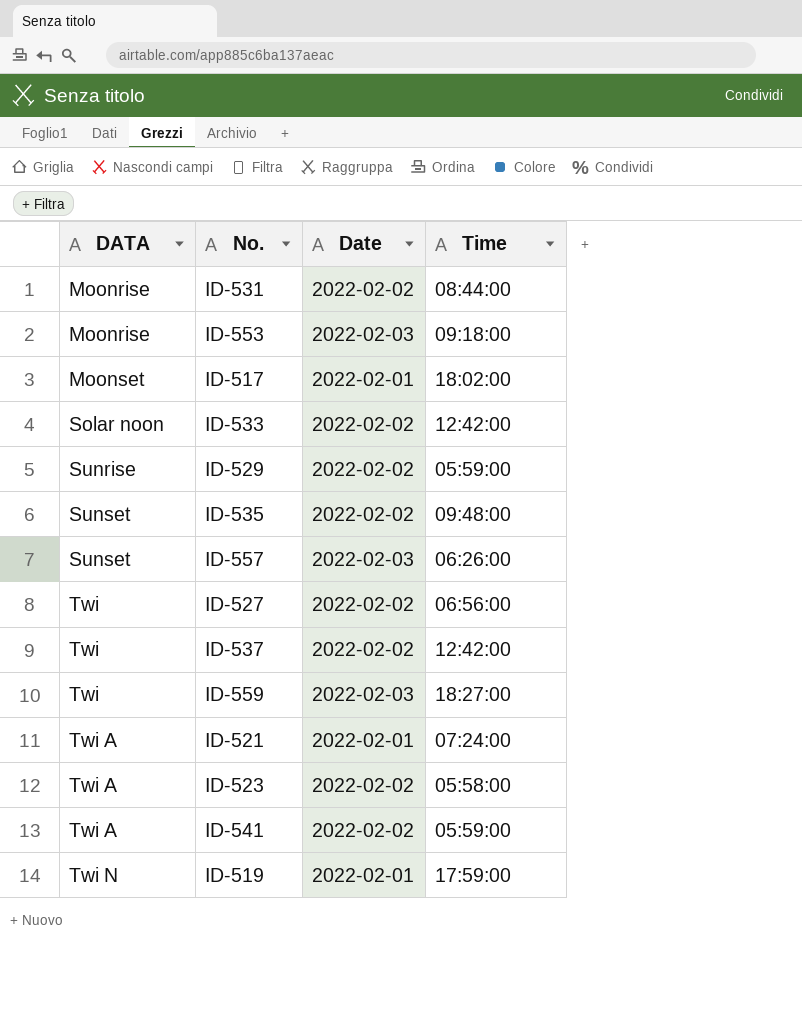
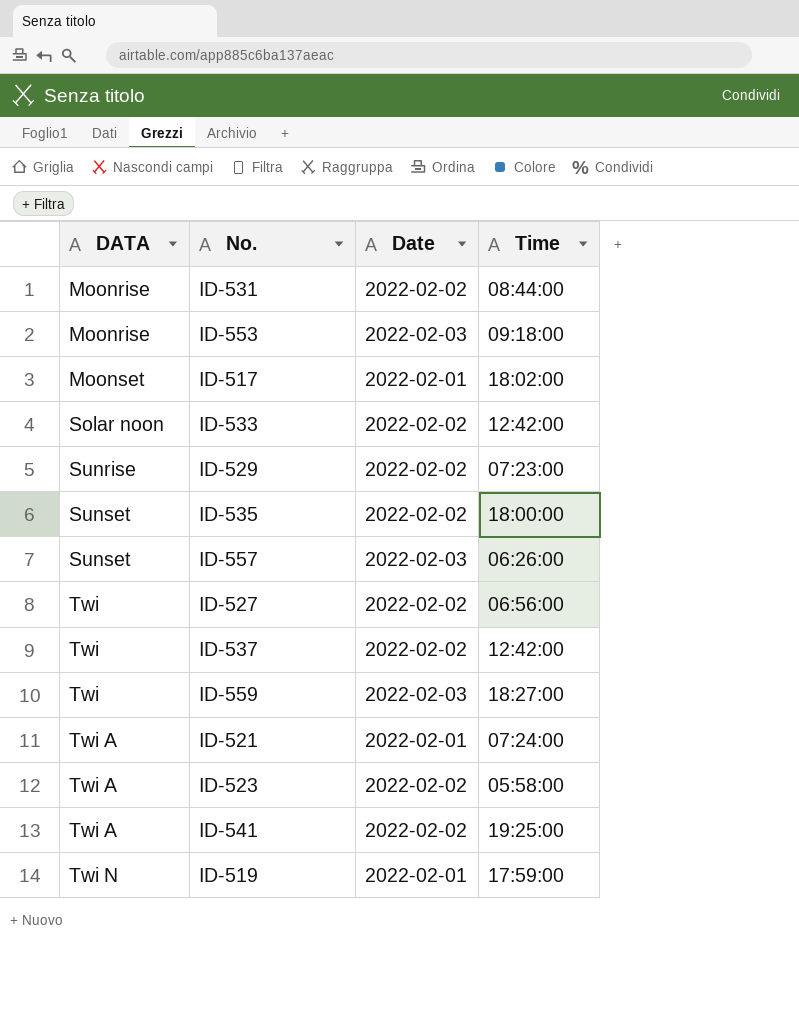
ID-529 | Time: 05:59:00 -> 07:23:00
ID-535 | Time: 09:48:00 -> 18:00:00
ID-541 | Time: 05:59:00 -> 19:25:00

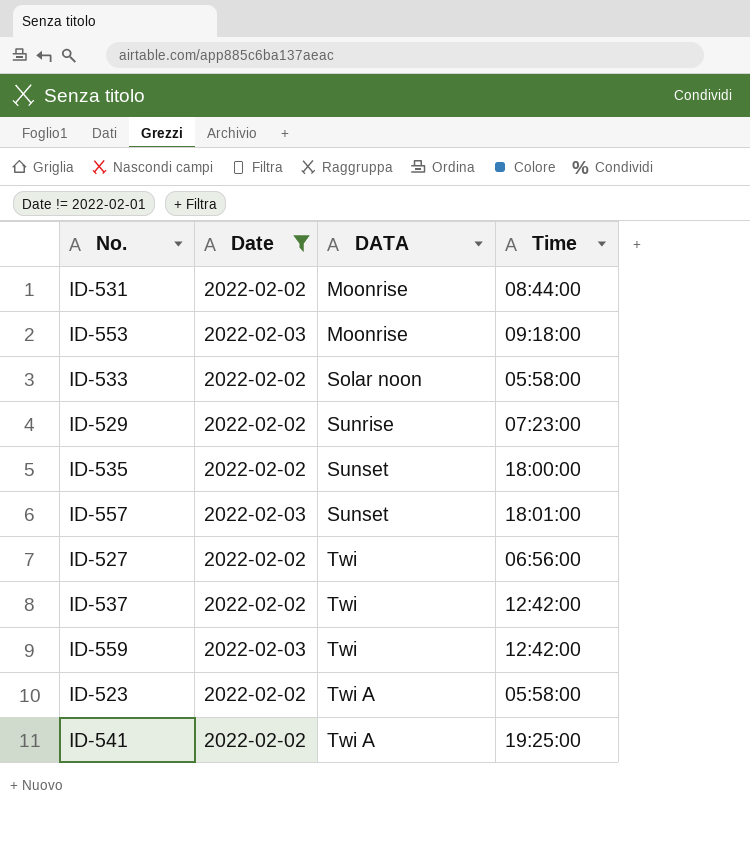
filter: none -> Date != 2022-02-01
column DATA | position: 1 -> 3
ID-533 | Time: 12:42:00 -> 05:58:00
ID-557 | Time: 06:26:00 -> 18:01:00
ID-559 | Time: 18:27:00 -> 12:42:00

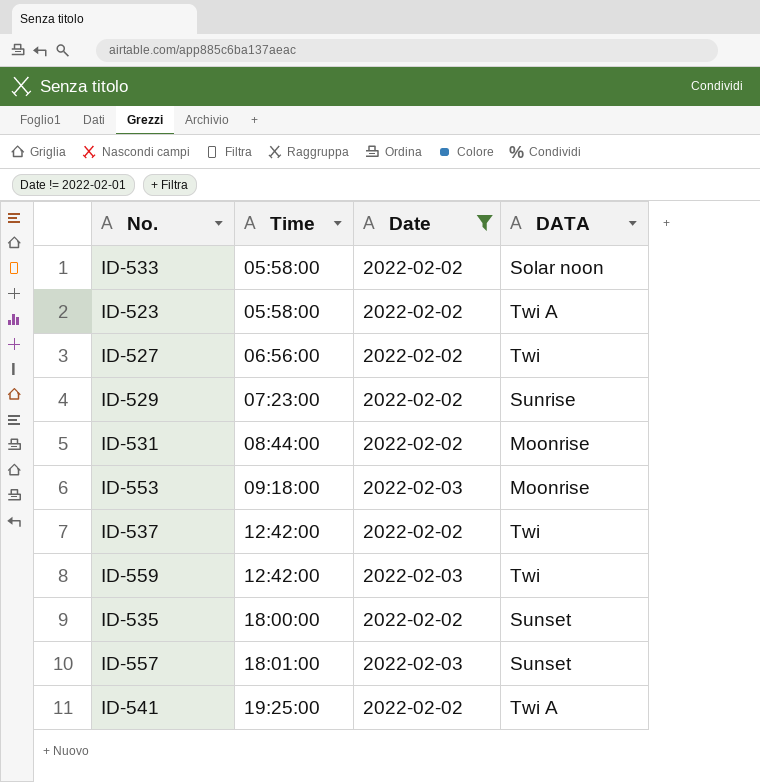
row order: DATA ascending -> Time ascending
column Time | position: 4 -> 2

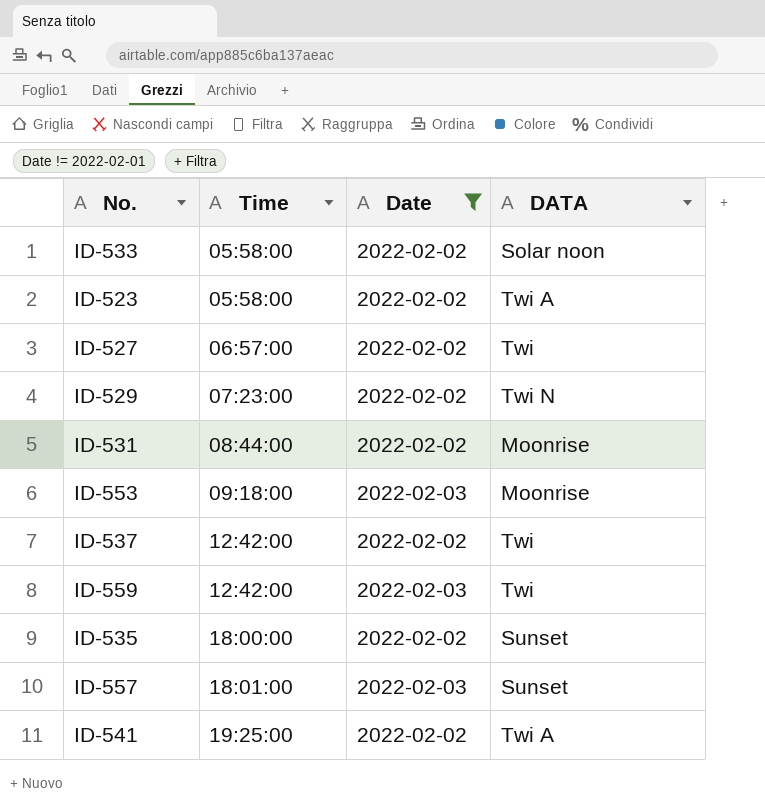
ID-527 | Time: 06:56:00 -> 06:57:00
ID-529 | DATA: Sunrise -> Twi N

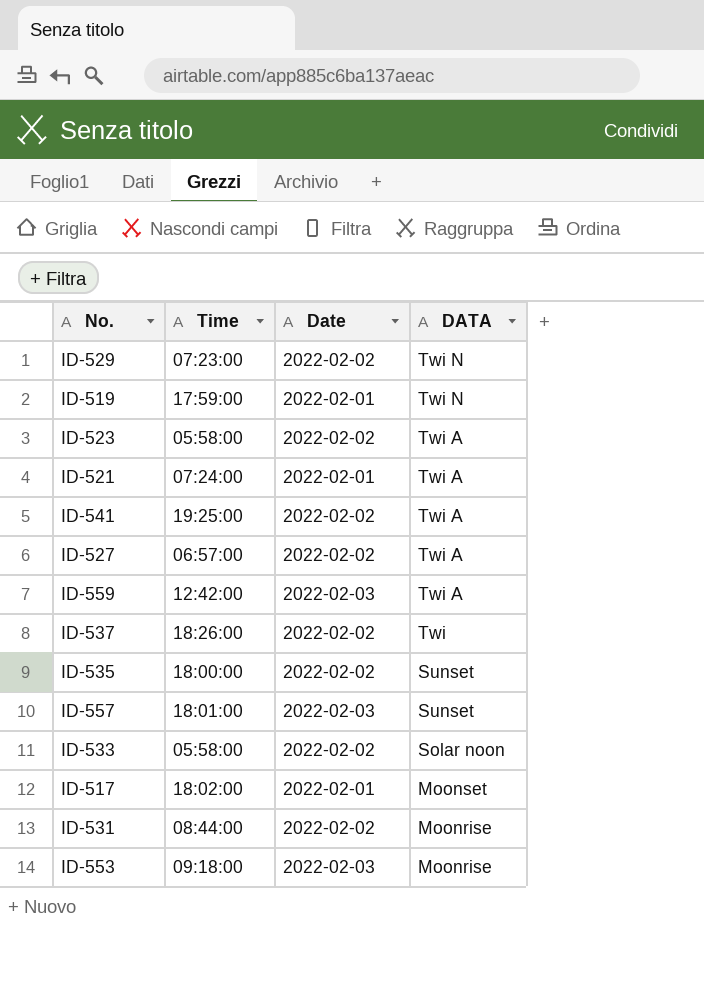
filter: Date != 2022-02-01 -> none
row order: Time ascending -> DATA descending
ID-527 | DATA: Twi -> Twi A
ID-559 | DATA: Twi -> Twi A
ID-537 | Time: 12:42:00 -> 18:26:00

